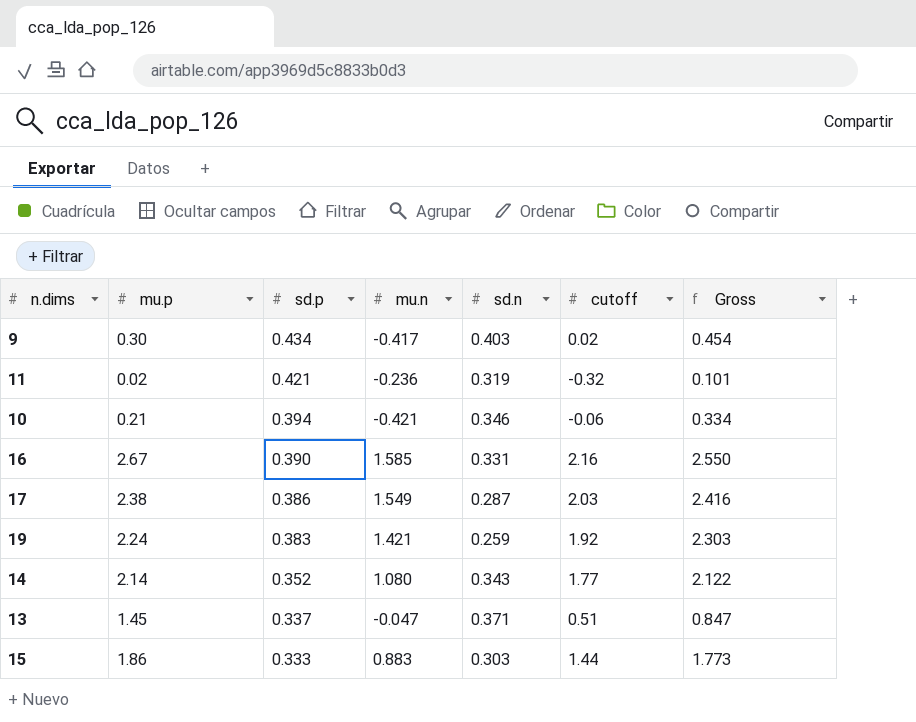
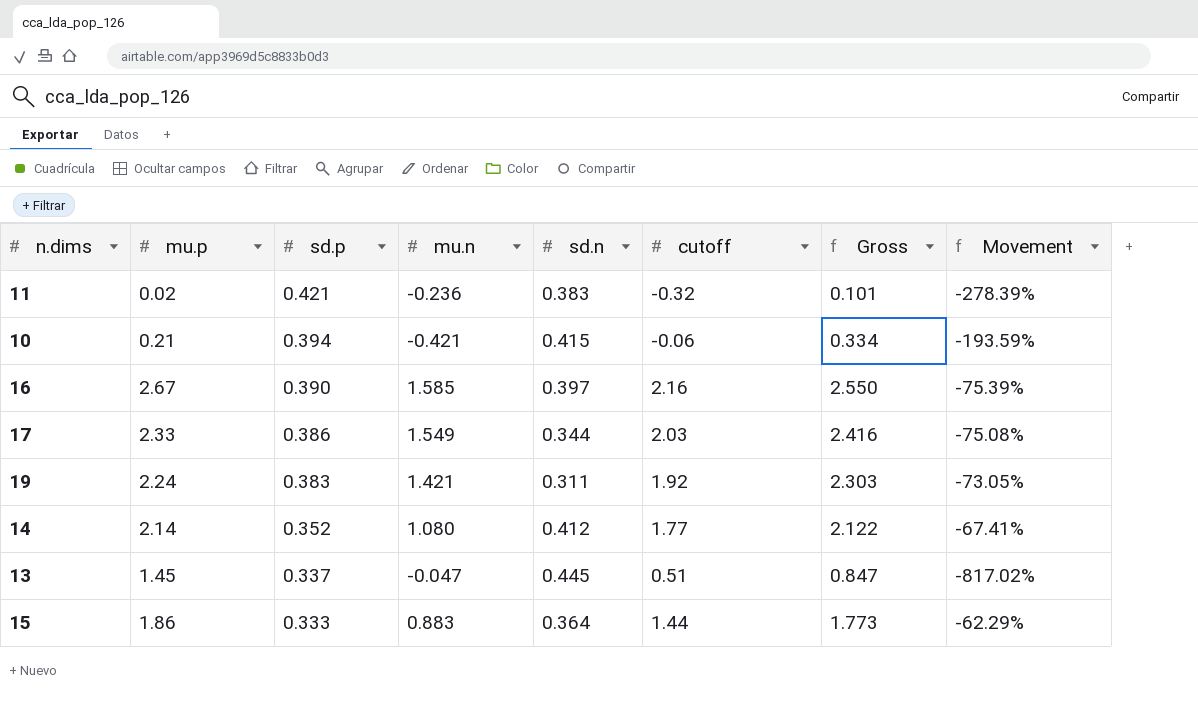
column Movement | formula: none -> ([sd.p] - [mu.n]) / [mu.n]
row 9: 0.30 | 0.434 | -0.417 | 0.403 | 0.02 | 0.454 -> none
11 | sd.n: 0.319 -> 0.383
10 | sd.n: 0.346 -> 0.415
16 | sd.n: 0.331 -> 0.397
17 | mu.p: 2.38 -> 2.33
17 | sd.n: 0.287 -> 0.344
19 | sd.n: 0.259 -> 0.311
14 | sd.n: 0.343 -> 0.412
13 | sd.n: 0.371 -> 0.445
15 | sd.n: 0.303 -> 0.364

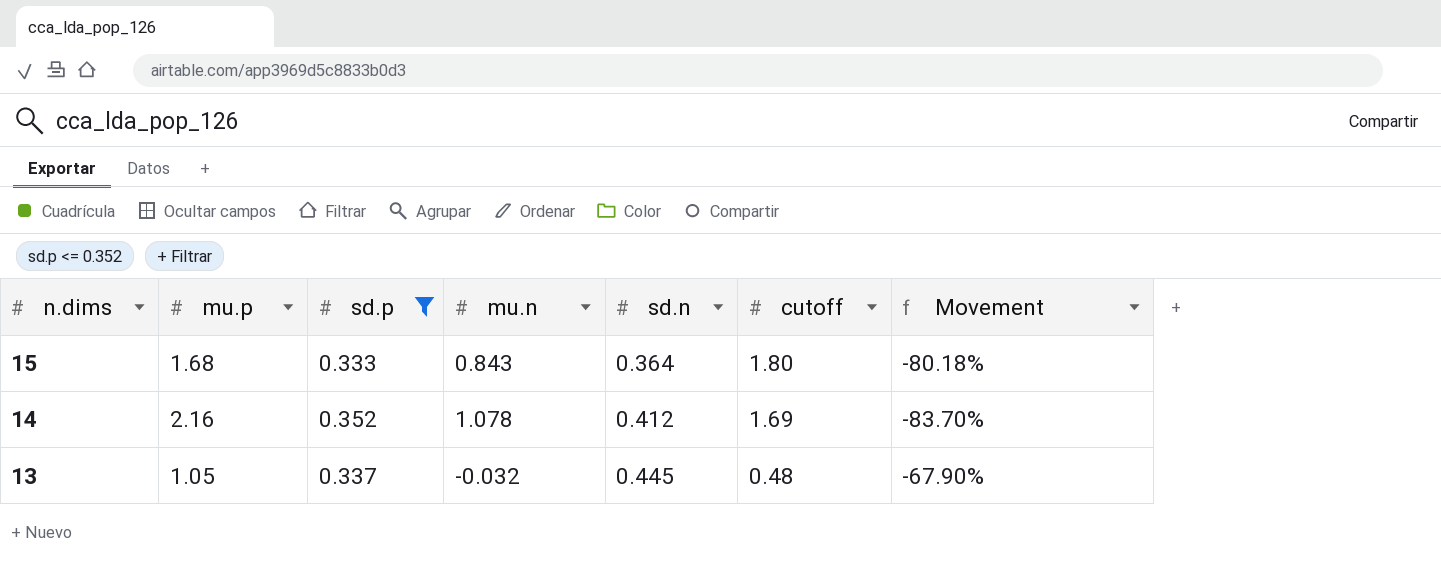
filter: none -> sd.p <= 0.352
row order: sd.p descending -> n.dims descending
column Gross | formula: [sd.p] + [cutoff] -> none
column Movement | formula: ([sd.p] - [mu.n]) / [mu.n] -> ([sd.p] - [mu.p]) / [mu.p]
15 | mu.p: 1.86 -> 1.68
15 | mu.n: 0.883 -> 0.843
15 | cutoff: 1.44 -> 1.80
14 | mu.p: 2.14 -> 2.16
14 | mu.n: 1.080 -> 1.078
14 | cutoff: 1.77 -> 1.69
13 | mu.p: 1.45 -> 1.05
13 | mu.n: -0.047 -> -0.032
13 | cutoff: 0.51 -> 0.48

